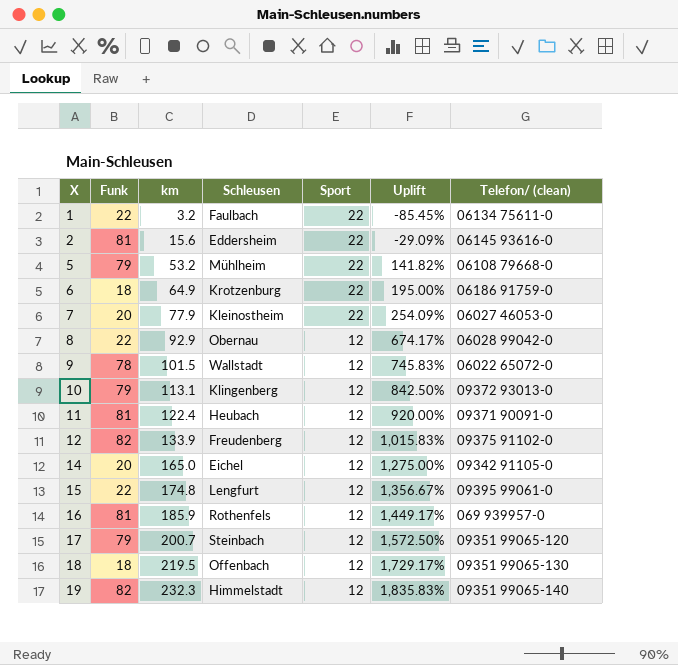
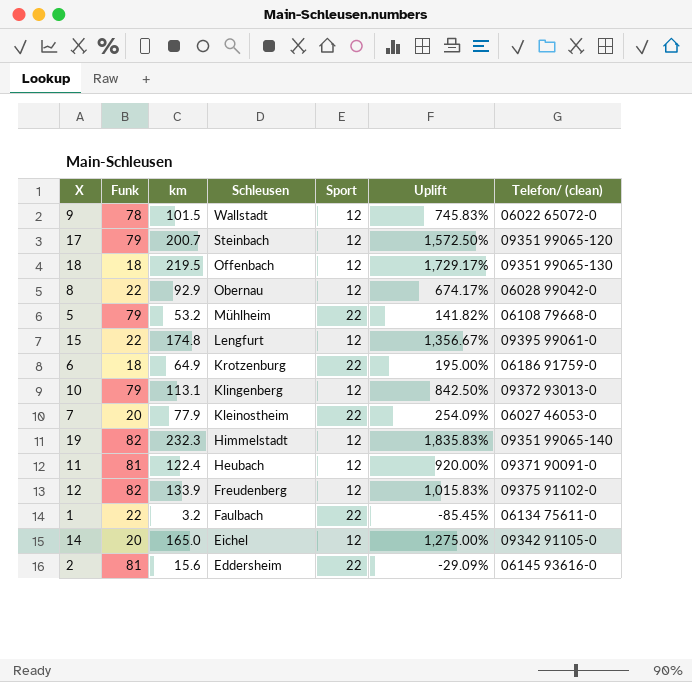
row order: X ascending -> Schleusen descending
row 16: 81 | 185.9 | Rothenfels | 12 | 1,449.17% | 069 939957-0 -> none

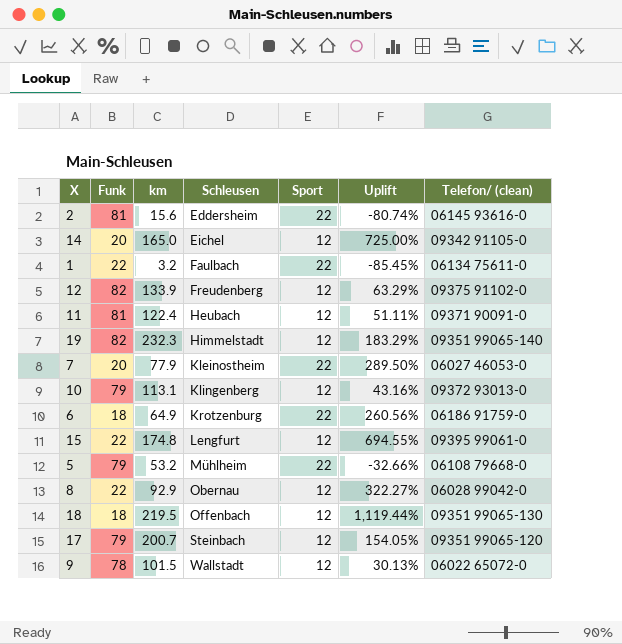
row order: Schleusen descending -> Schleusen ascending
column Uplift | formula: ([km] - [Sport]) / [Sport] -> ([km] - [Funk]) / [Funk]

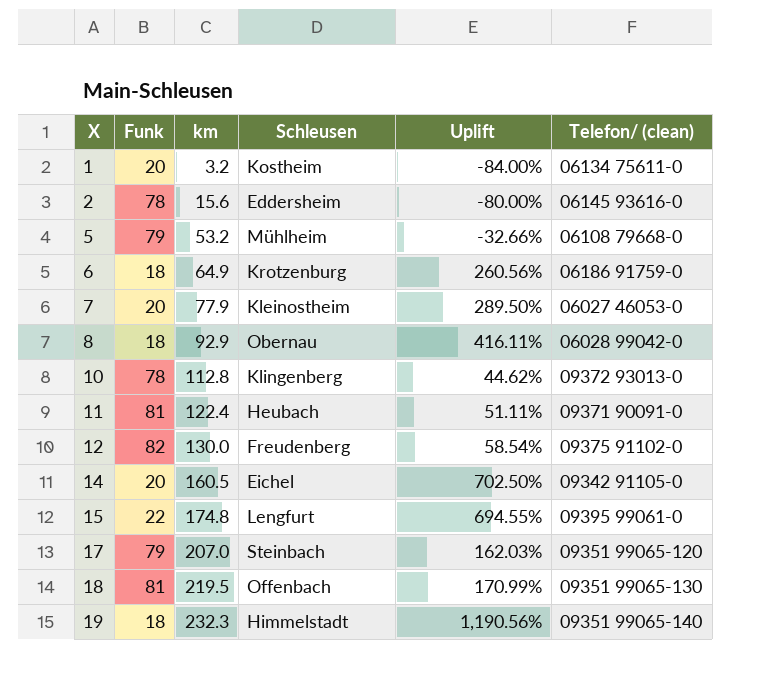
row order: Schleusen ascending -> X ascending
column Sport | position: 5 -> none
row 9: 78 | 101.5 | Wallstadt | 12 | 30.13% | 06022 65072-0 -> none
1 | Funk: 22 -> 20
1 | Schleusen: Faulbach -> Kostheim
1 | Uplift: -85.45% -> -84.00%
2 | Funk: 81 -> 78
2 | Uplift: -80.74% -> -80.00%
8 | Funk: 22 -> 18
8 | Uplift: 322.27% -> 416.11%
10 | Funk: 79 -> 78
10 | km: 113.1 -> 112.8
10 | Uplift: 43.16% -> 44.62%
12 | km: 133.9 -> 130.0
12 | Uplift: 63.29% -> 58.54%
14 | km: 165.0 -> 160.5
14 | Uplift: 725.00% -> 702.50%
17 | km: 200.7 -> 207.0
17 | Uplift: 154.05% -> 162.03%
18 | Funk: 18 -> 81
18 | Uplift: 1,119.44% -> 170.99%
19 | Funk: 82 -> 18
19 | Uplift: 183.29% -> 1,190.56%

